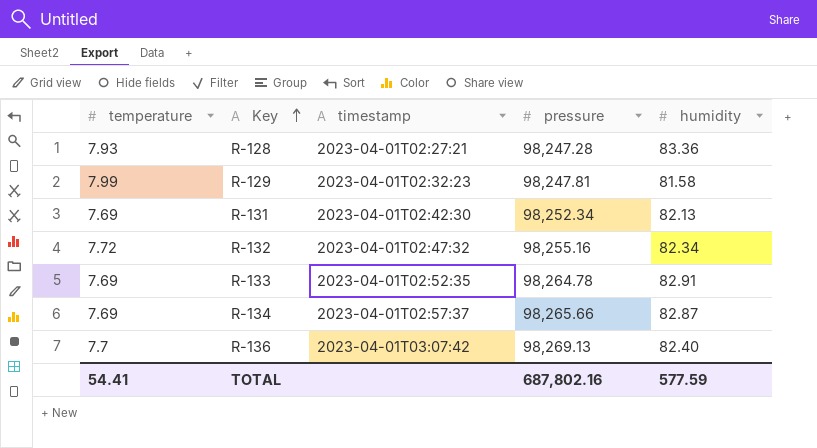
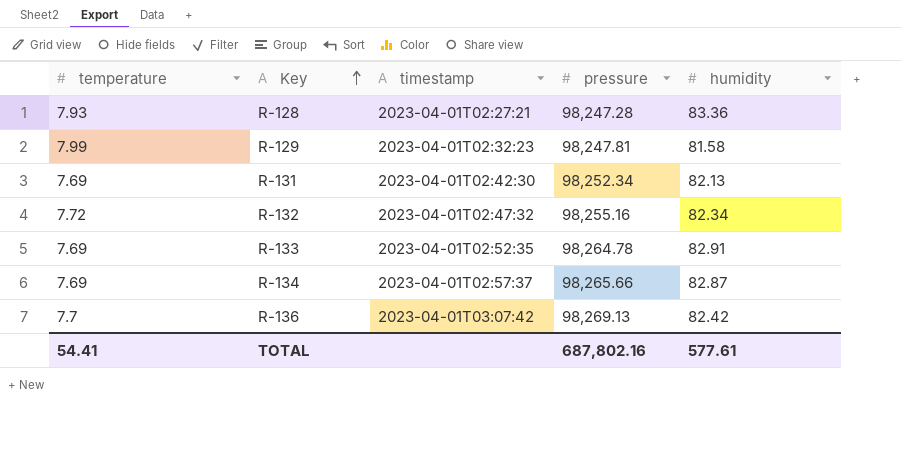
R-136 | humidity: 82.40 -> 82.42
TOTAL | humidity: 577.59 -> 577.61

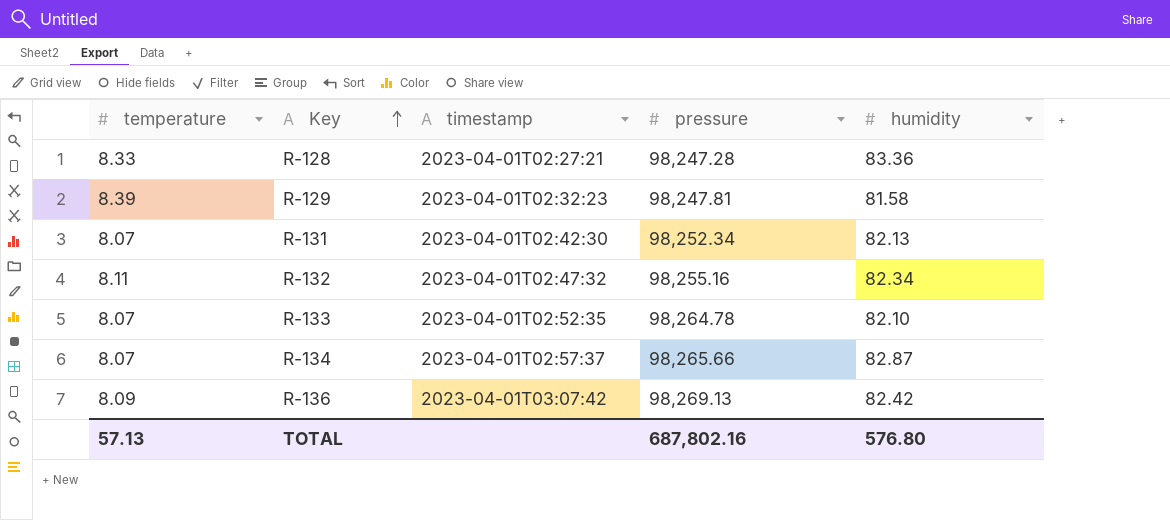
R-128 | temperature: 7.93 -> 8.33
R-129 | temperature: 7.99 -> 8.39
R-131 | temperature: 7.69 -> 8.07
R-132 | temperature: 7.72 -> 8.11
R-133 | temperature: 7.69 -> 8.07
R-133 | humidity: 82.91 -> 82.10
R-134 | temperature: 7.69 -> 8.07
R-136 | temperature: 7.7 -> 8.09
TOTAL | temperature: 54.41 -> 57.13
TOTAL | humidity: 577.61 -> 576.80

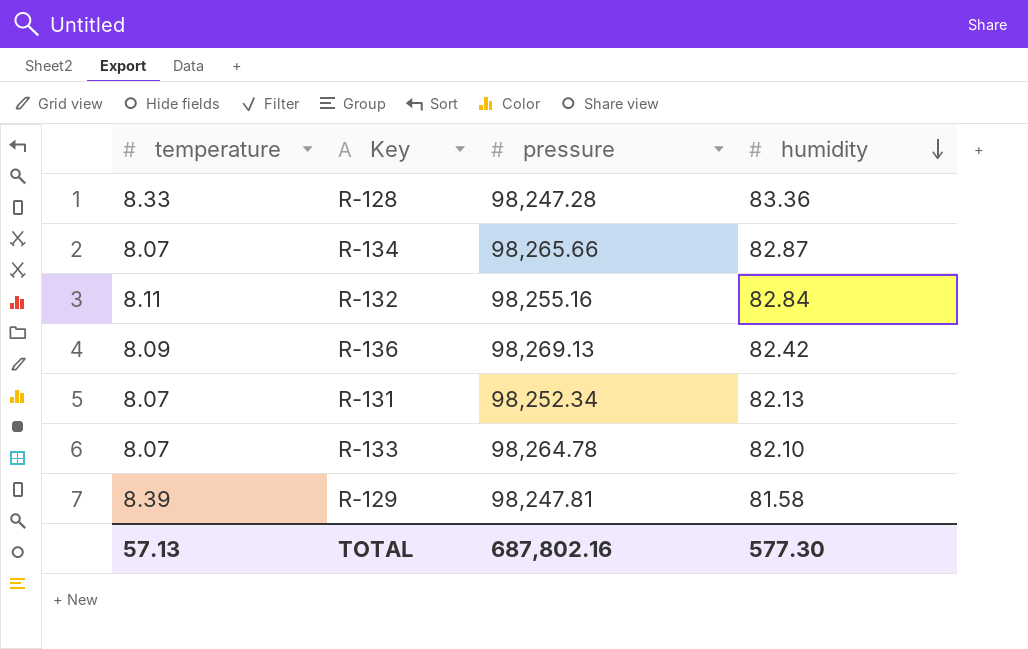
row order: Key ascending -> humidity descending
column timestamp | position: 3 -> none
R-132 | humidity: 82.34 -> 82.84
TOTAL | humidity: 576.80 -> 577.30

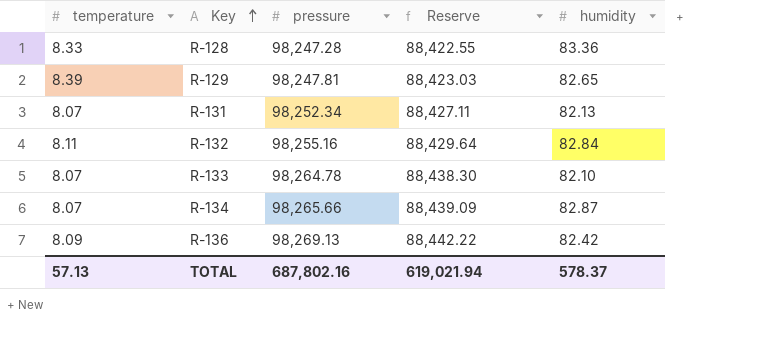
row order: humidity descending -> Key ascending
column Reserve | formula: none -> [pressure] * 0.9
R-129 | humidity: 81.58 -> 82.65
TOTAL | humidity: 577.30 -> 578.37

